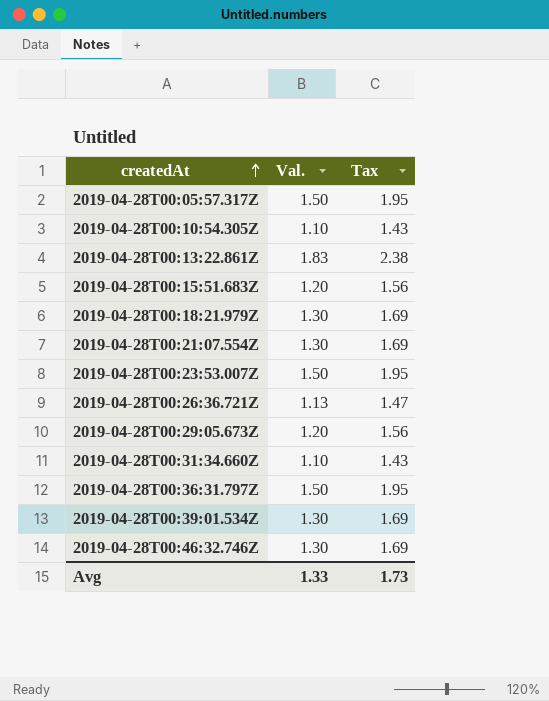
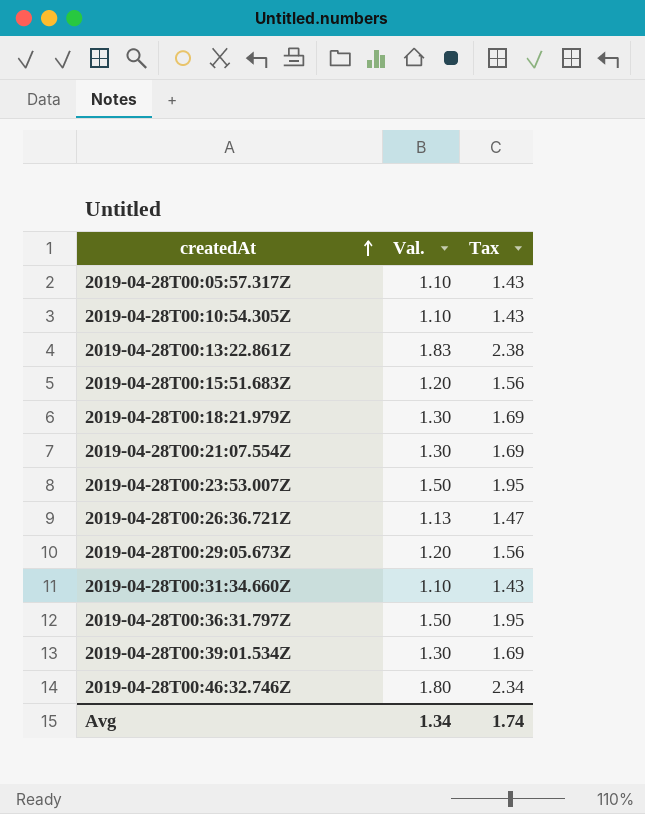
2019-04-28T00:05:57.317Z | Val.: 1.50 -> 1.10
2019-04-28T00:05:57.317Z | Tax: 1.95 -> 1.43
2019-04-28T00:46:32.746Z | Val.: 1.30 -> 1.80
2019-04-28T00:46:32.746Z | Tax: 1.69 -> 2.34
Avg | Val.: 1.33 -> 1.34
Avg | Tax: 1.73 -> 1.74

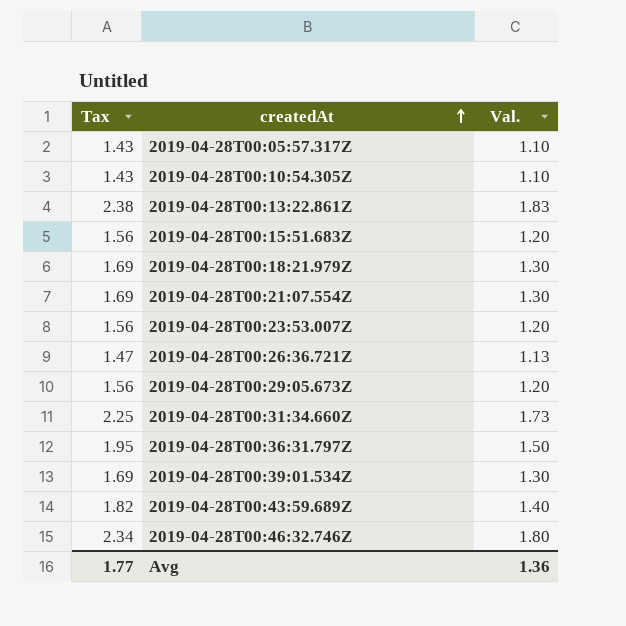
column Tax | position: 3 -> 1
2019-04-28T00:23:53.007Z | Tax: 1.95 -> 1.56
2019-04-28T00:23:53.007Z | Val.: 1.50 -> 1.20
2019-04-28T00:31:34.660Z | Tax: 1.43 -> 2.25
2019-04-28T00:31:34.660Z | Val.: 1.10 -> 1.73
row 2019-04-28T00:43:59.689Z: none -> 1.82 | 1.40
Avg | Tax: 1.74 -> 1.77
Avg | Val.: 1.34 -> 1.36

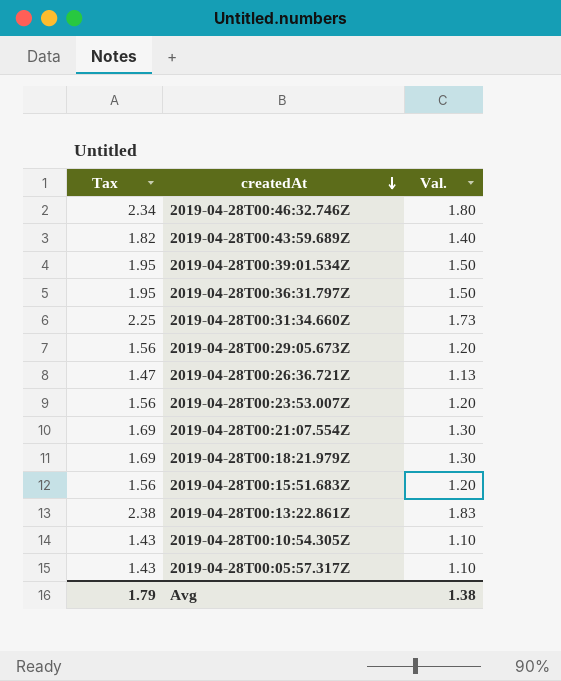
row order: createdAt ascending -> createdAt descending
2019-04-28T00:39:01.534Z | Tax: 1.69 -> 1.95
2019-04-28T00:39:01.534Z | Val.: 1.30 -> 1.50
Avg | Tax: 1.77 -> 1.79
Avg | Val.: 1.36 -> 1.38

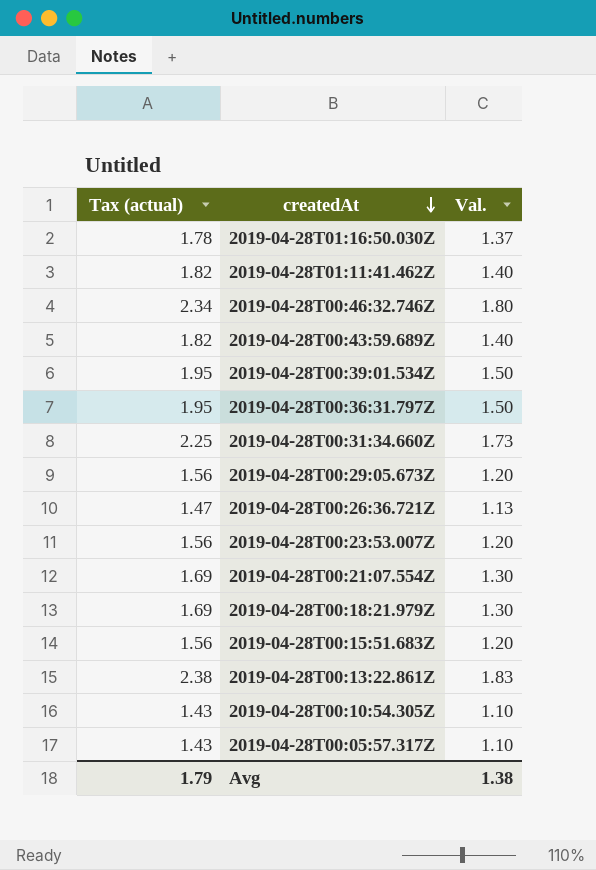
column name: Tax -> Tax (actual)
row 2019-04-28T01:16:50.030Z: none -> 1.78 | 1.37
row 2019-04-28T01:11:41.462Z: none -> 1.82 | 1.40

